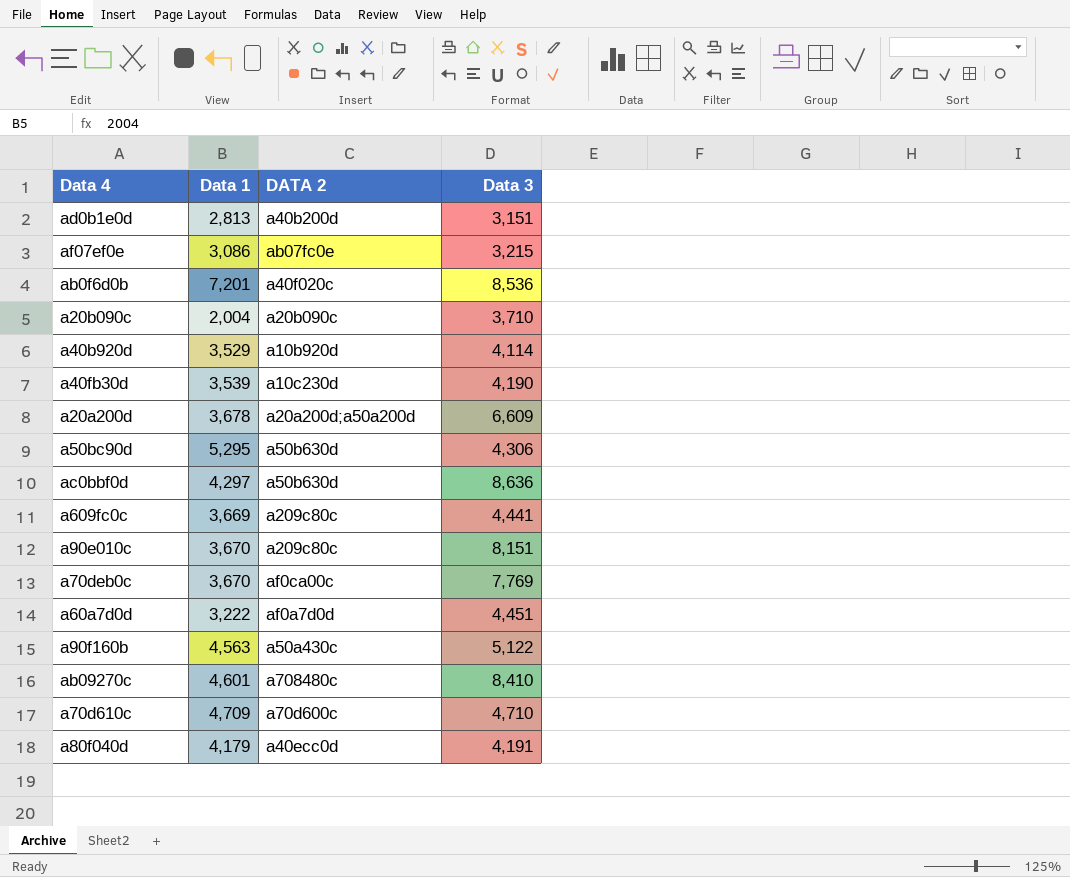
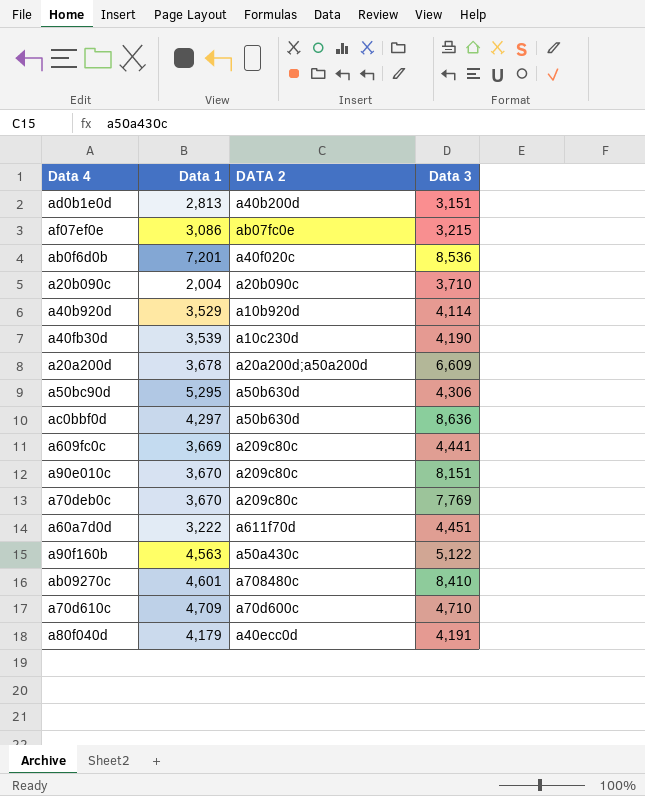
a70deb0c | DATA 2: af0ca00c -> a209c80c
a60a7d0d | DATA 2: af0a7d0d -> a611f70d

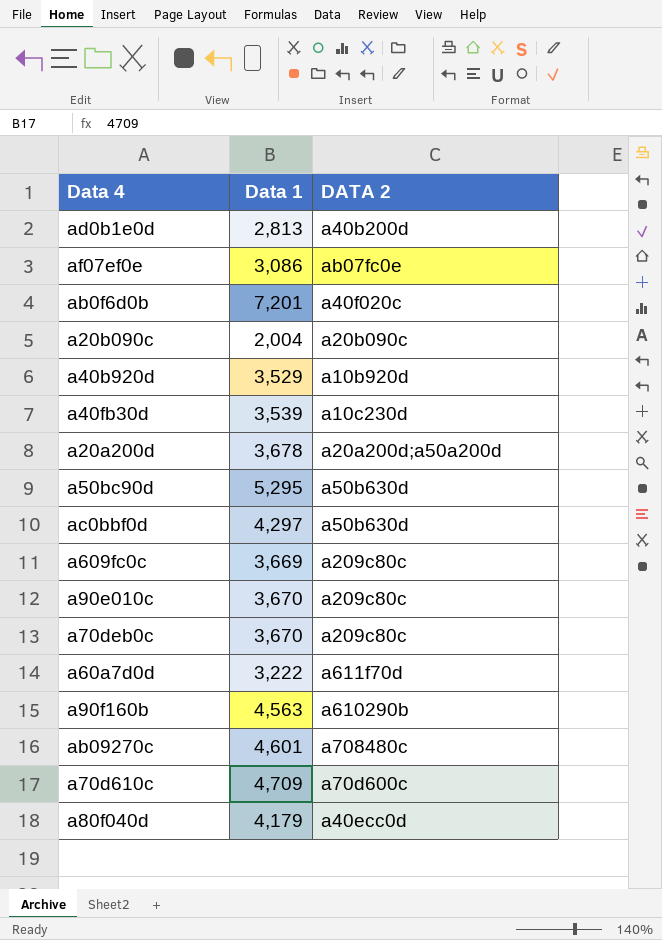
column Data 3 | position: 4 -> none
a90f160b | DATA 2: a50a430c -> a610290b

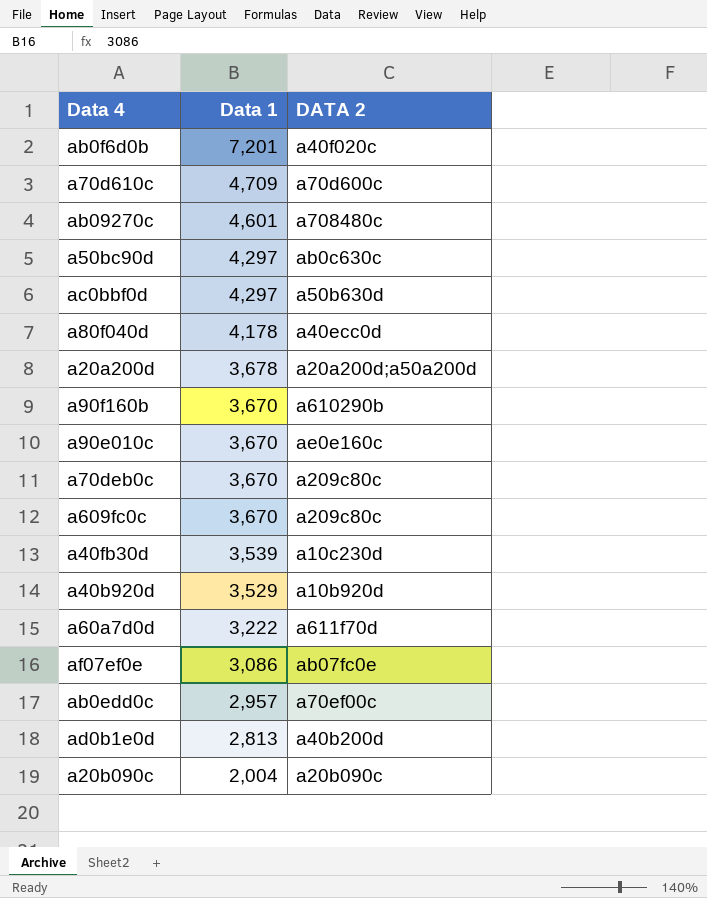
row order: none -> Data 1 descending
a50bc90d | Data 1: 5,295 -> 4,297
a50bc90d | DATA 2: a50b630d -> ab0c630c
a80f040d | Data 1: 4,179 -> 4,178
a90f160b | Data 1: 4,563 -> 3,670
a90e010c | DATA 2: a209c80c -> ae0e160c
a609fc0c | Data 1: 3,669 -> 3,670
row ab0edd0c: none -> 2,957 | a70ef00c

